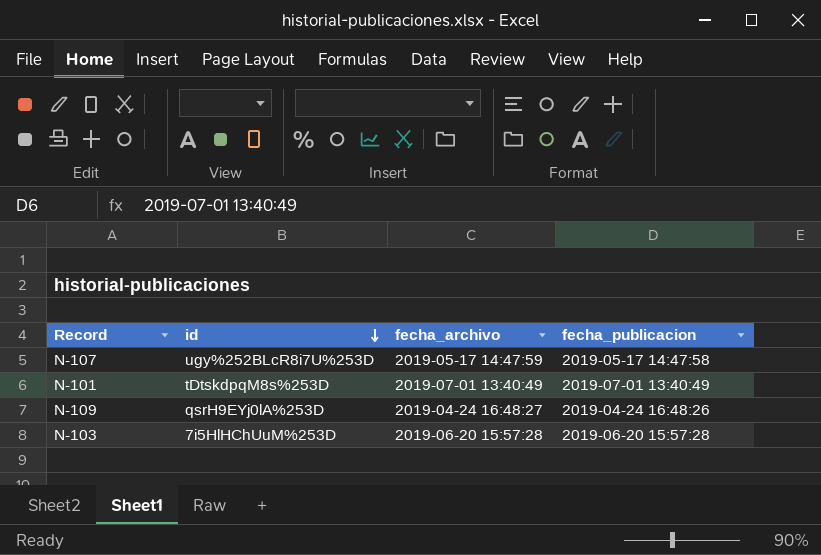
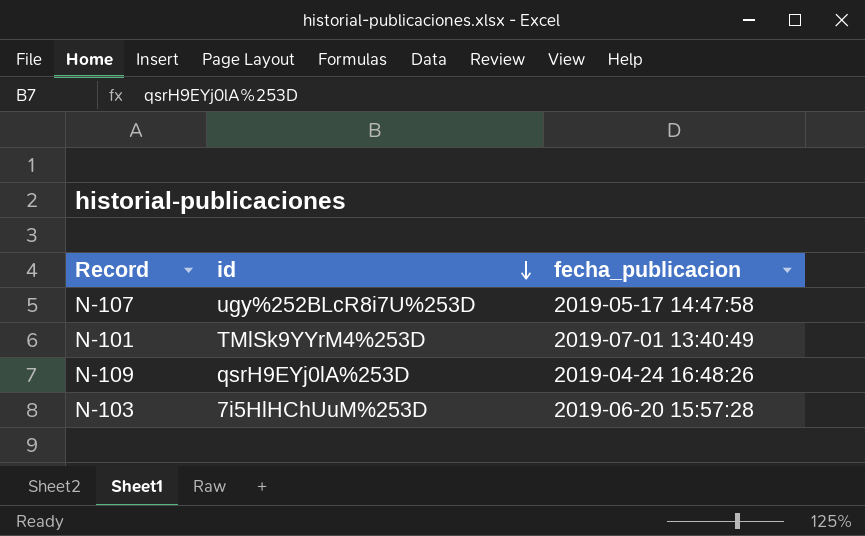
column fecha_archivo | position: 3 -> none
N-101 | id: tDtskdpqM8s%253D -> TMlSk9YYrM4%253D

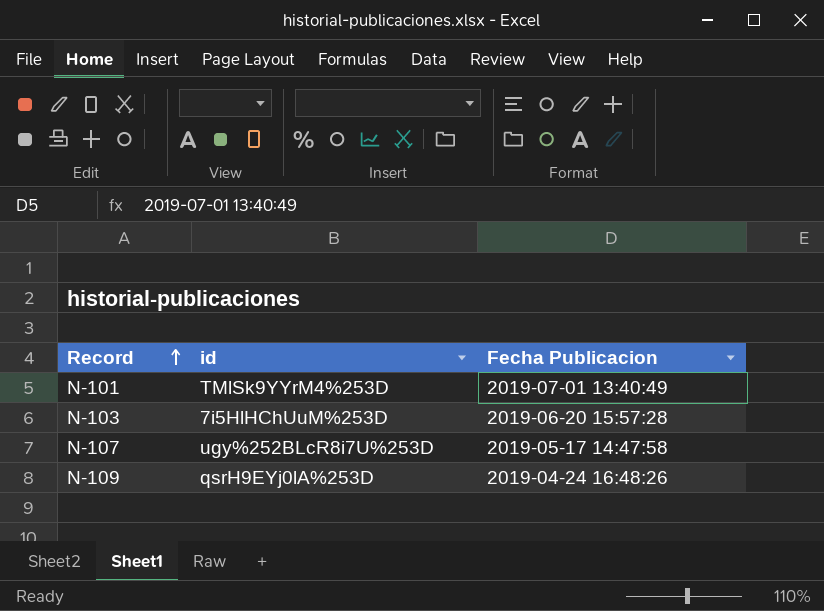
row order: id descending -> Record ascending
column name: fecha_publicacion -> Fecha Publicacion

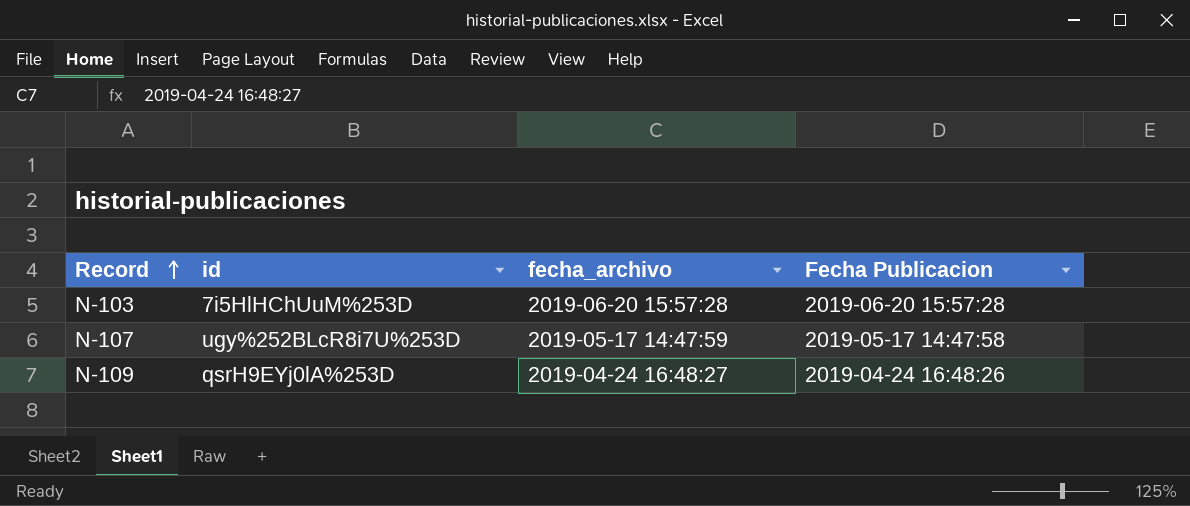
column fecha_archivo | position: none -> 3
row N-101: TMlSk9YYrM4%253D | 2019-07-01 13:40:49 -> none

